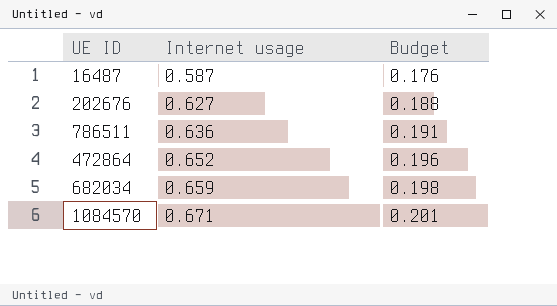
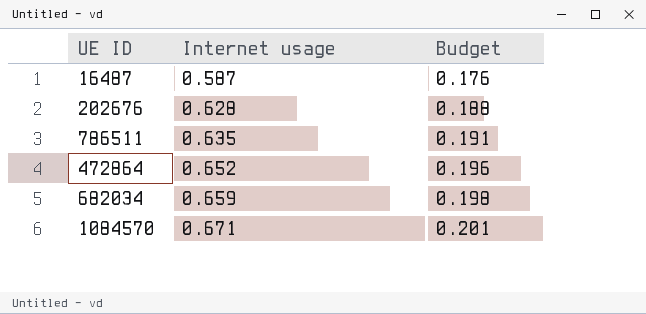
202676 | Internet usage: 0.627 -> 0.628
786511 | Internet usage: 0.636 -> 0.635

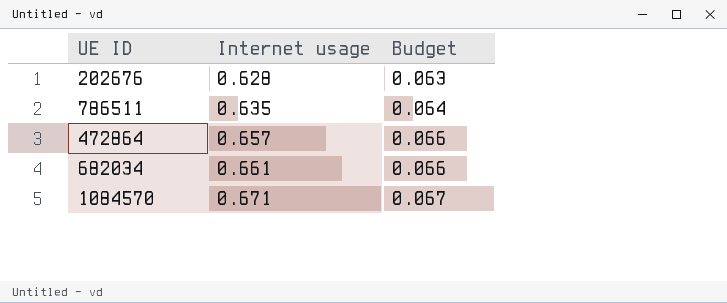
column Budget | formula: [Internet usage] * 0.3 -> [Internet usage] * 0.1
row 16487: 0.587 | 0.176 -> none
472864 | Internet usage: 0.652 -> 0.657
682034 | Internet usage: 0.659 -> 0.661

